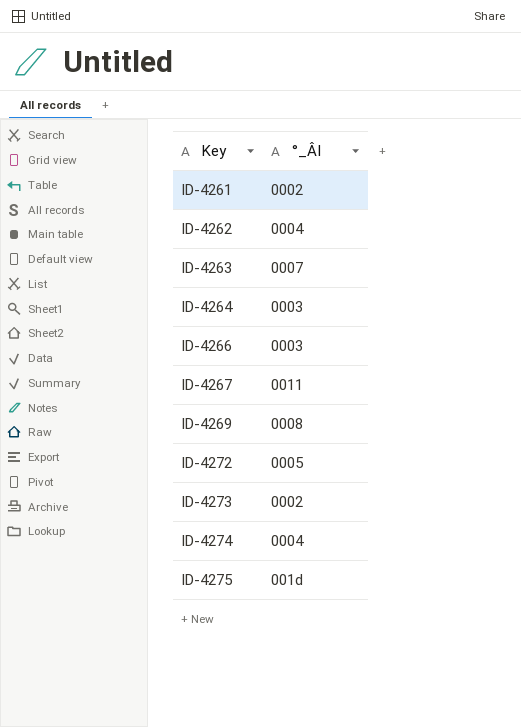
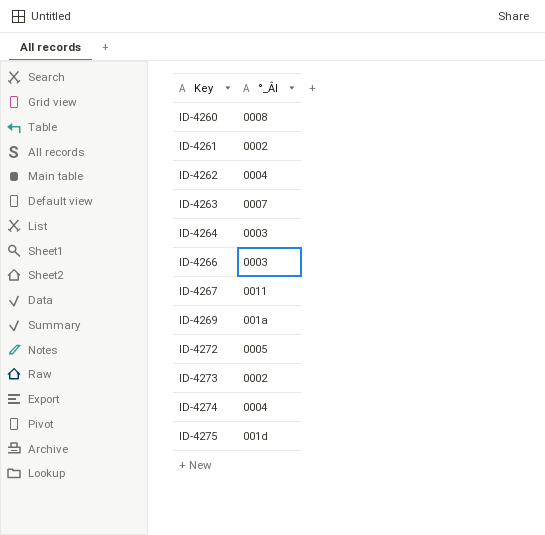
row ID-4260: none -> 0008
ID-4269 | °_ÂI: 0008 -> 001a

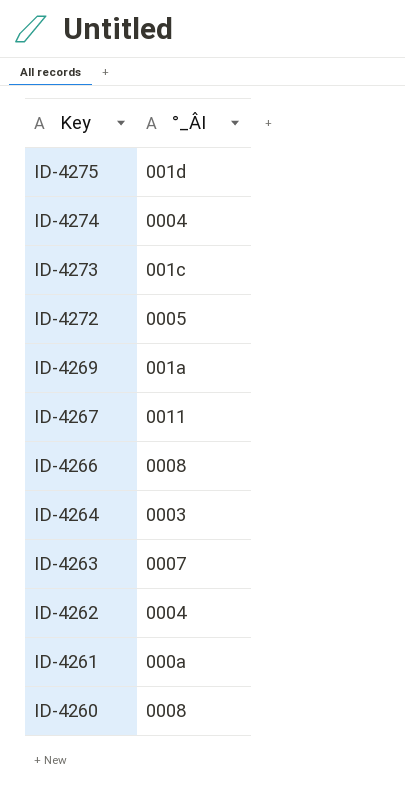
row order: Key ascending -> Key descending
ID-4273 | °_ÂI: 0002 -> 001c
ID-4266 | °_ÂI: 0003 -> 0008
ID-4261 | °_ÂI: 0002 -> 000a

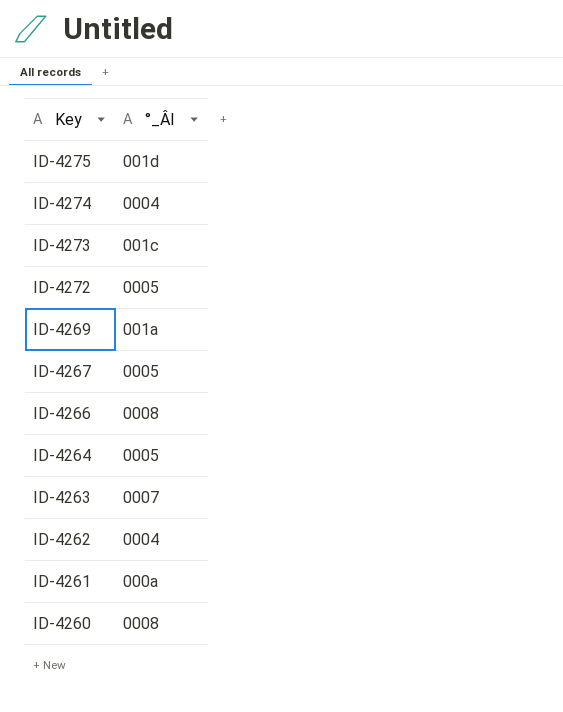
ID-4267 | °_ÂI: 0011 -> 0005
ID-4264 | °_ÂI: 0003 -> 0005

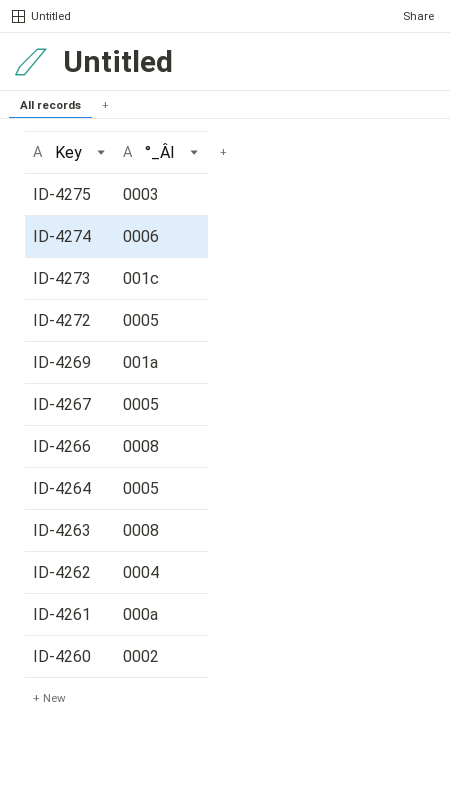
ID-4275 | °_ÂI: 001d -> 0003
ID-4274 | °_ÂI: 0004 -> 0006
ID-4263 | °_ÂI: 0007 -> 0008
ID-4260 | °_ÂI: 0008 -> 0002

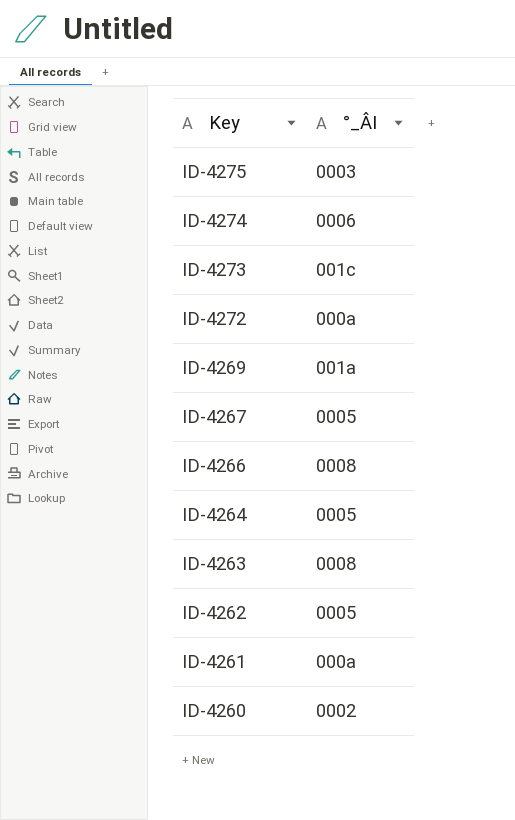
ID-4272 | °_ÂI: 0005 -> 000a
ID-4262 | °_ÂI: 0004 -> 0005

